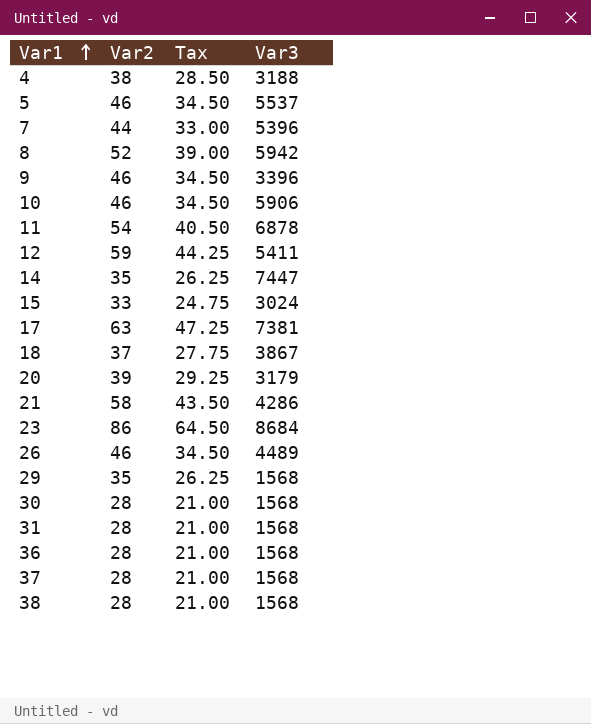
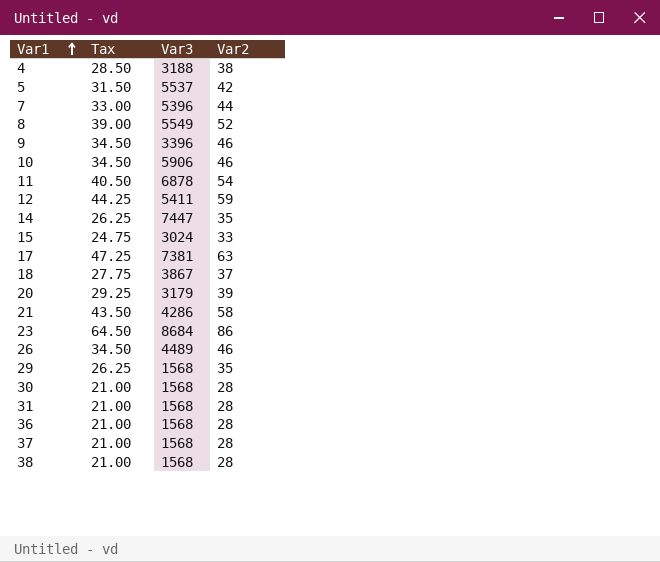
column Var2 | position: 2 -> 4
5 | Tax: 34.50 -> 31.50
5 | Var2: 46 -> 42
8 | Var3: 5942 -> 5549

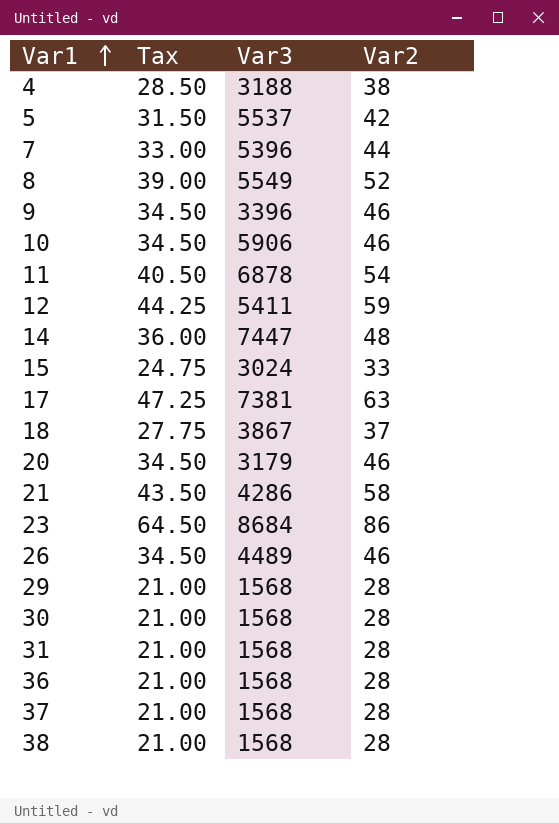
14 | Tax: 26.25 -> 36.00
14 | Var2: 35 -> 48
20 | Tax: 29.25 -> 34.50
20 | Var2: 39 -> 46
29 | Tax: 26.25 -> 21.00
29 | Var2: 35 -> 28

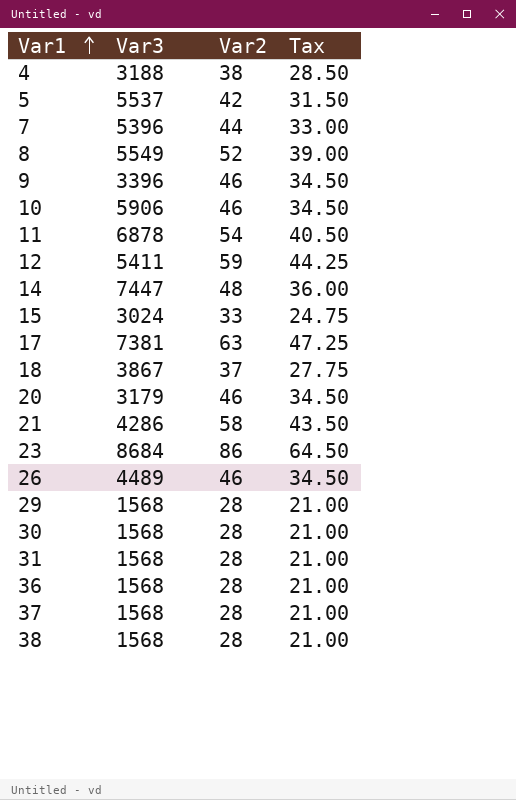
column Tax | position: 2 -> 4

